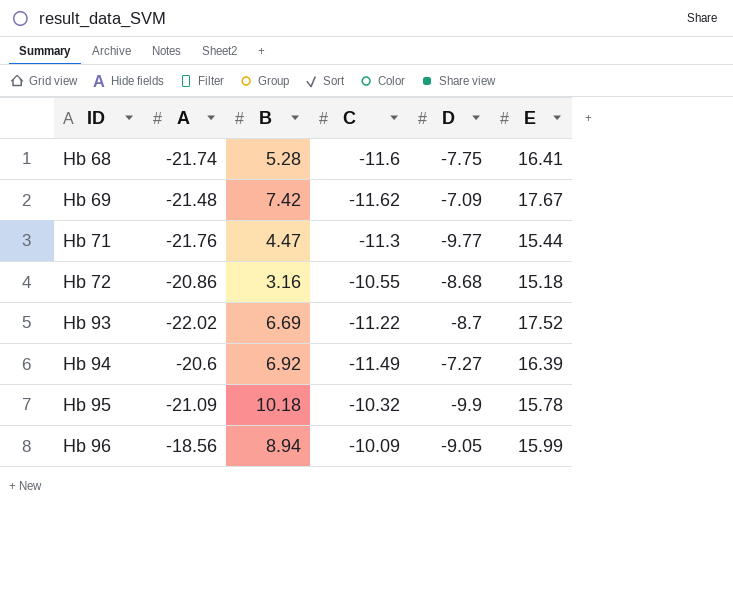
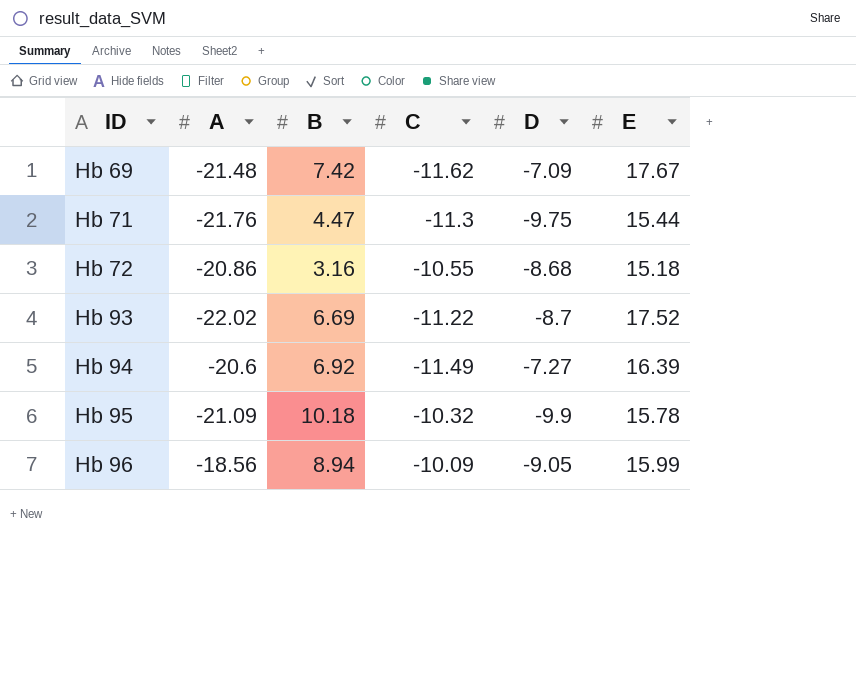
row Hb 68: -21.74 | 5.28 | -11.6 | -7.75 | 16.41 -> none
Hb 71 | D: -9.77 -> -9.75

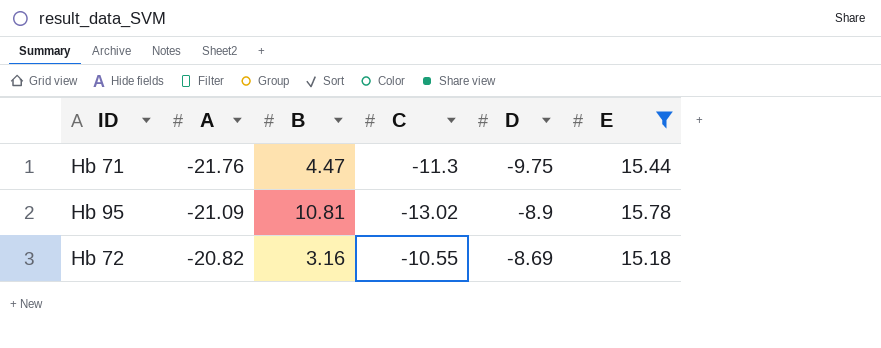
filter: none -> E <= 15.78
row order: ID ascending -> A ascending
Hb 95 | B: 10.18 -> 10.81
Hb 95 | C: -10.32 -> -13.02
Hb 95 | D: -9.9 -> -8.9
Hb 72 | A: -20.86 -> -20.82
Hb 72 | D: -8.68 -> -8.69

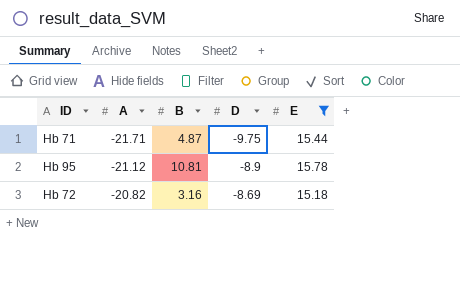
column C | position: 4 -> none
Hb 71 | A: -21.76 -> -21.71
Hb 71 | B: 4.47 -> 4.87
Hb 95 | A: -21.09 -> -21.12

